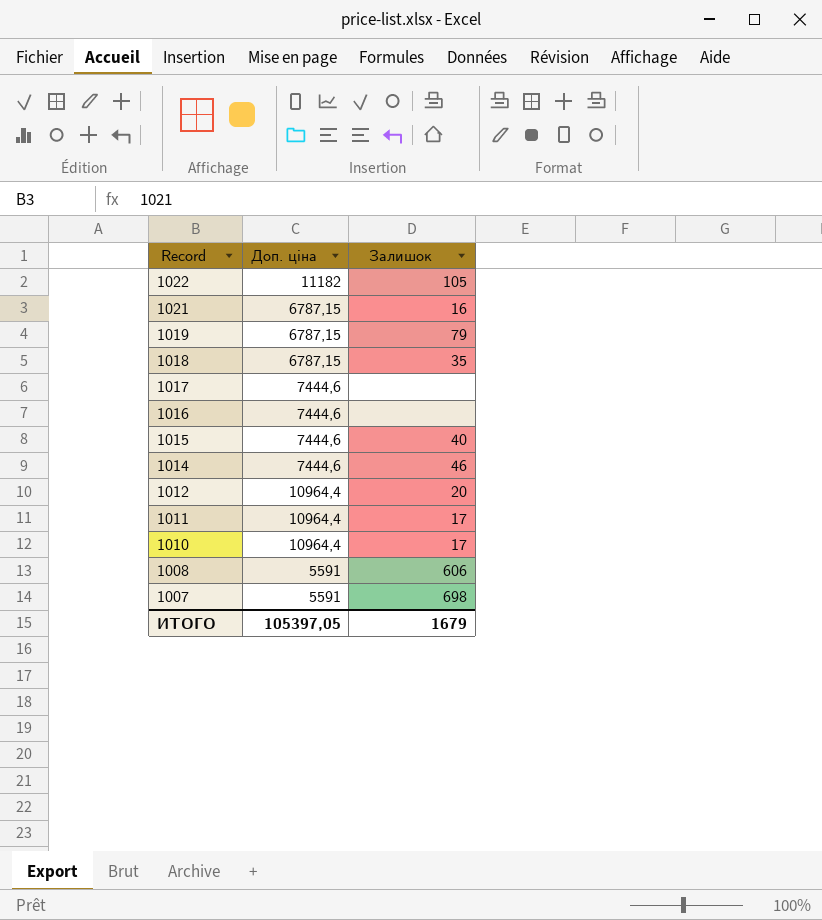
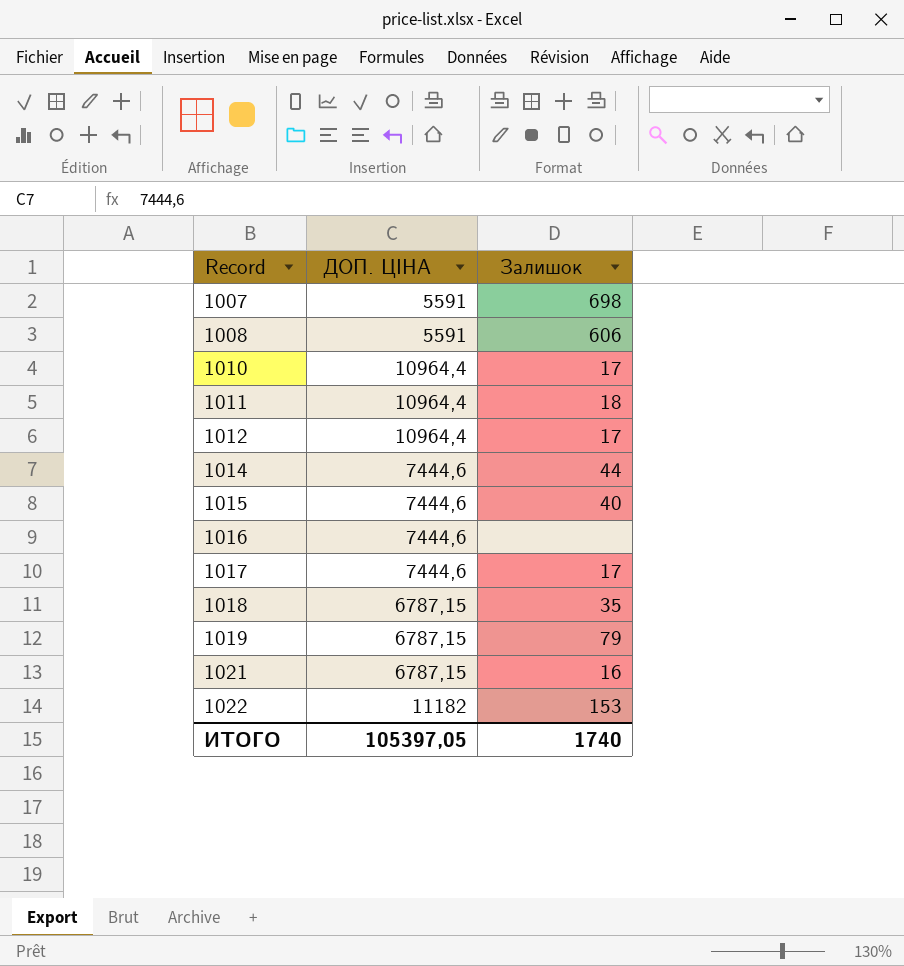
row order: Record descending -> Record ascending
column name: Доп. ціна -> ДОП. ЦІНА
1011 | Залишок: 17 -> 18
1012 | Залишок: 20 -> 17
1014 | Залишок: 46 -> 44
1017 | Залишок: none -> 17
1022 | Залишок: 105 -> 153
ИТОГО | Залишок: 1679 -> 1740

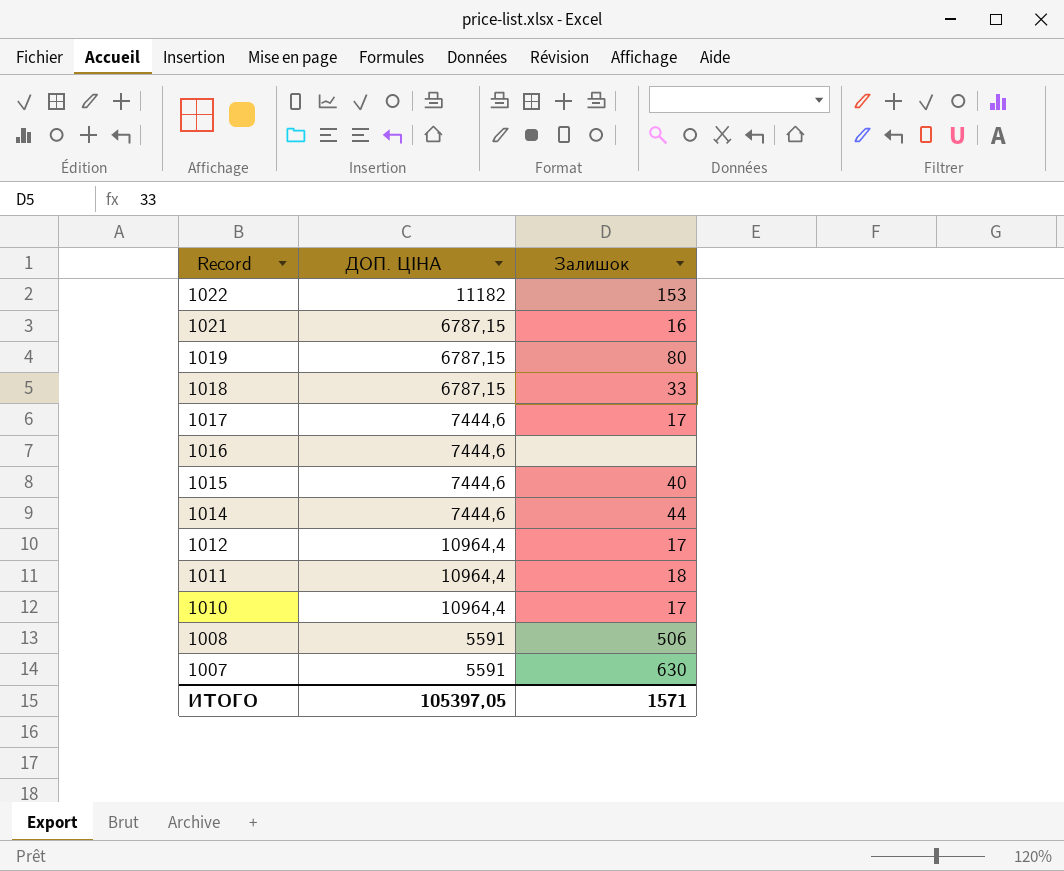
row order: Record ascending -> Record descending
1019 | Залишок: 79 -> 80
1018 | Залишок: 35 -> 33
1008 | Залишок: 606 -> 506
1007 | Залишок: 698 -> 630
ИТОГО | Залишок: 1740 -> 1571

